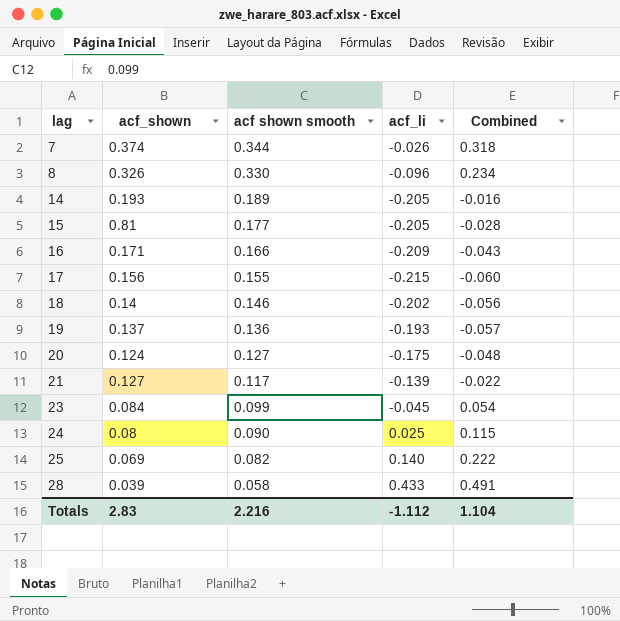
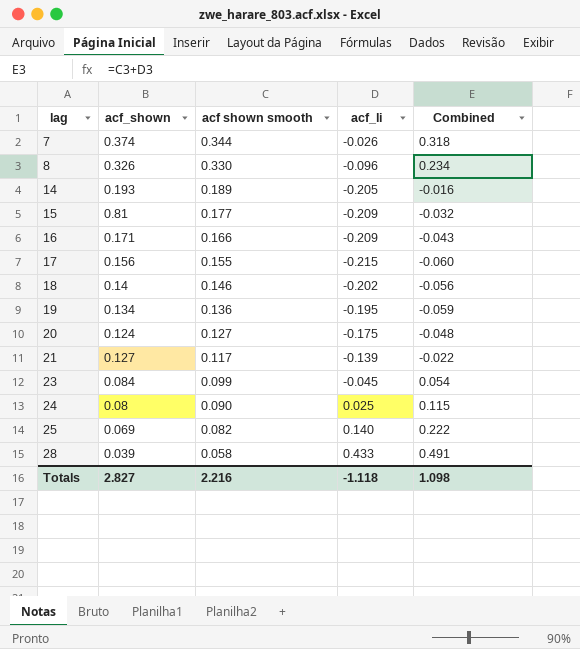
15 | acf_li: -0.205 -> -0.209
15 | Combined: -0.028 -> -0.032
19 | acf_shown: 0.137 -> 0.134
19 | acf_li: -0.193 -> -0.195
19 | Combined: -0.057 -> -0.059
Totals | acf_shown: 2.83 -> 2.827
Totals | acf_li: -1.112 -> -1.118
Totals | Combined: 1.104 -> 1.098

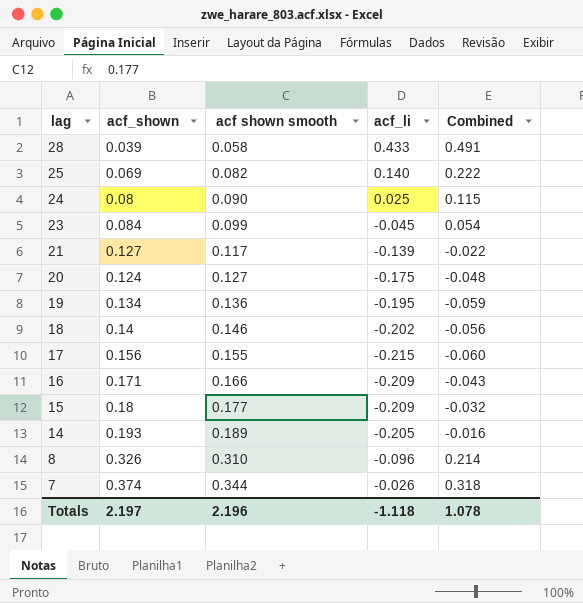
row order: lag ascending -> lag descending
15 | acf_shown: 0.81 -> 0.18
8 | acf shown smooth: 0.330 -> 0.310
8 | Combined: 0.234 -> 0.214
Totals | acf_shown: 2.827 -> 2.197
Totals | acf shown smooth: 2.216 -> 2.196
Totals | Combined: 1.098 -> 1.078

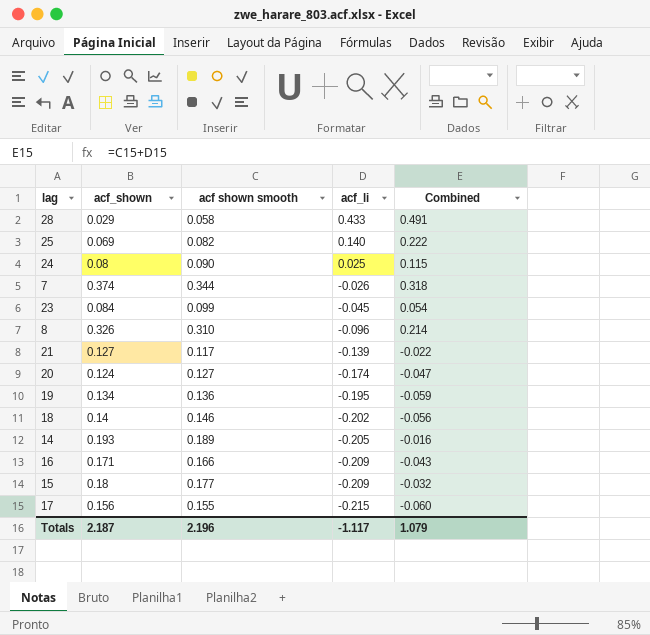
row order: lag descending -> acf_li descending
28 | acf_shown: 0.039 -> 0.029
20 | acf_li: -0.175 -> -0.174
20 | Combined: -0.048 -> -0.047
Totals | acf_shown: 2.197 -> 2.187
Totals | acf_li: -1.118 -> -1.117
Totals | Combined: 1.078 -> 1.079

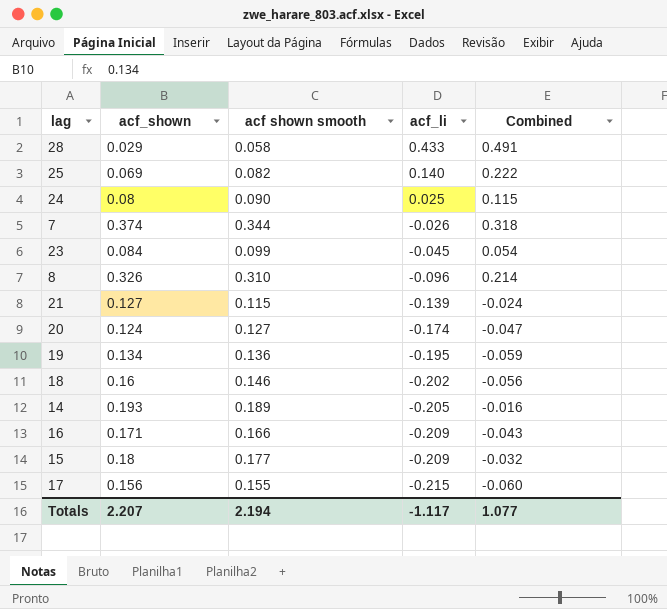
21 | acf shown smooth: 0.117 -> 0.115
21 | Combined: -0.022 -> -0.024
18 | acf_shown: 0.14 -> 0.16
Totals | acf_shown: 2.187 -> 2.207
Totals | acf shown smooth: 2.196 -> 2.194
Totals | Combined: 1.079 -> 1.077

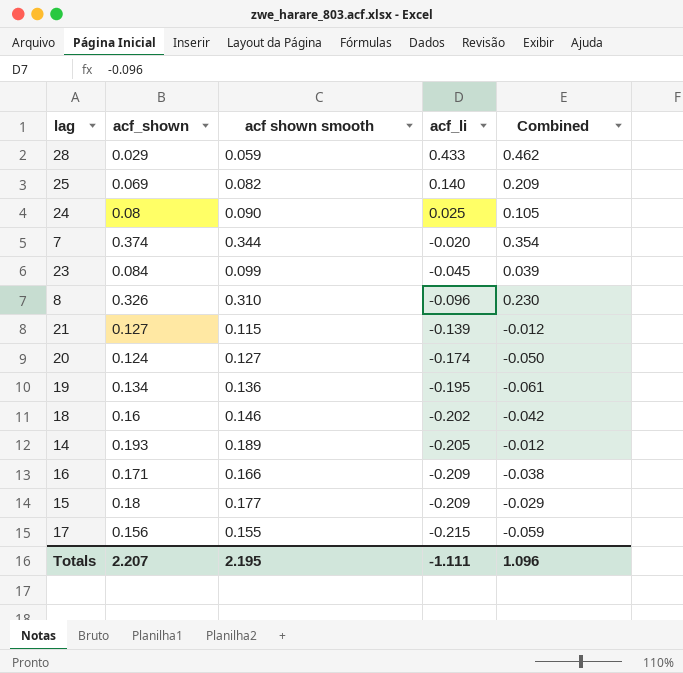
column Combined | formula: [acf shown smooth] + [acf_li] -> [acf_shown] + [acf_li]
28 | acf shown smooth: 0.058 -> 0.059
7 | acf_li: -0.026 -> -0.020
Totals | acf shown smooth: 2.194 -> 2.195
Totals | acf_li: -1.117 -> -1.111
Totals | Combined: 1.077 -> 1.096

